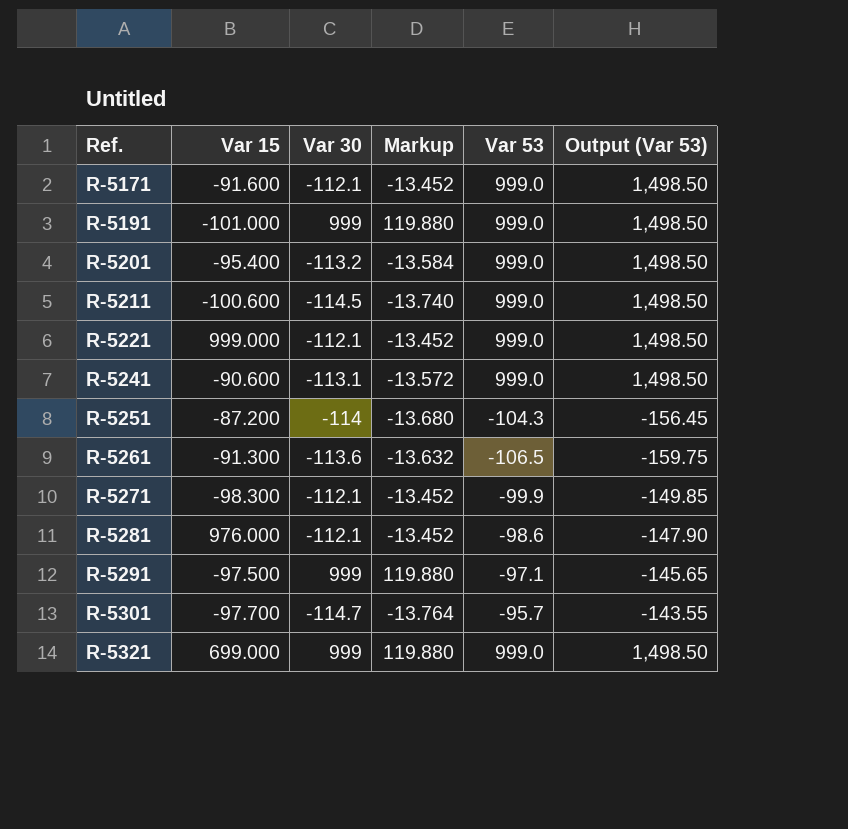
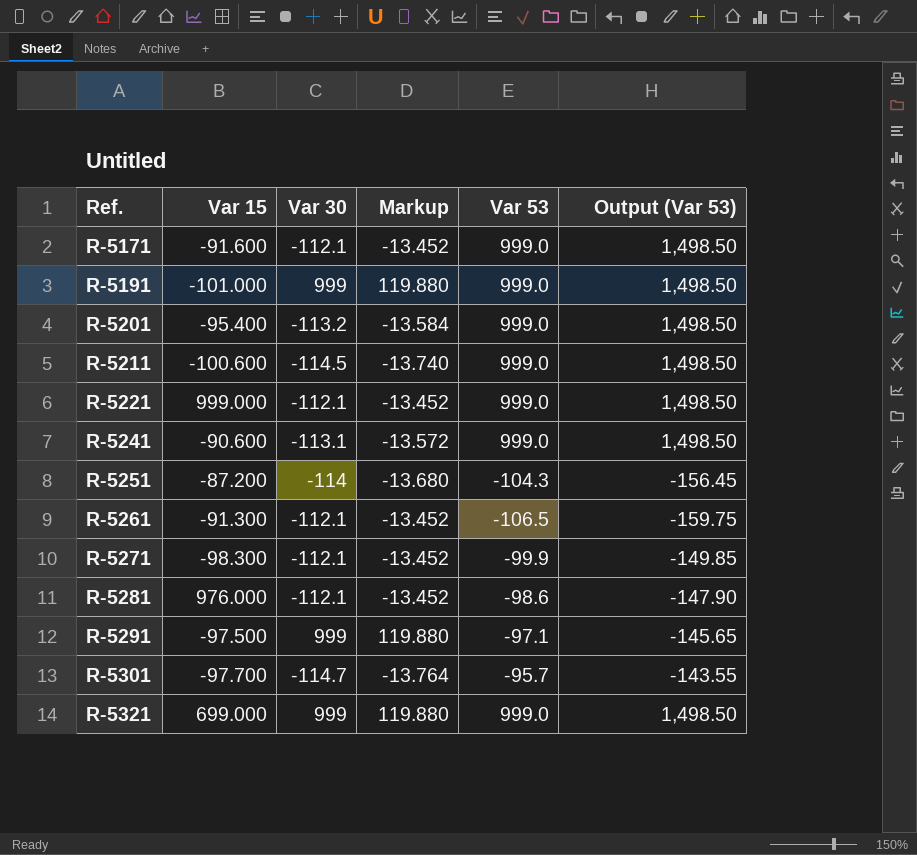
R-5261 | Var 30: -113.6 -> -112.1
R-5261 | Markup: -13.632 -> -13.452

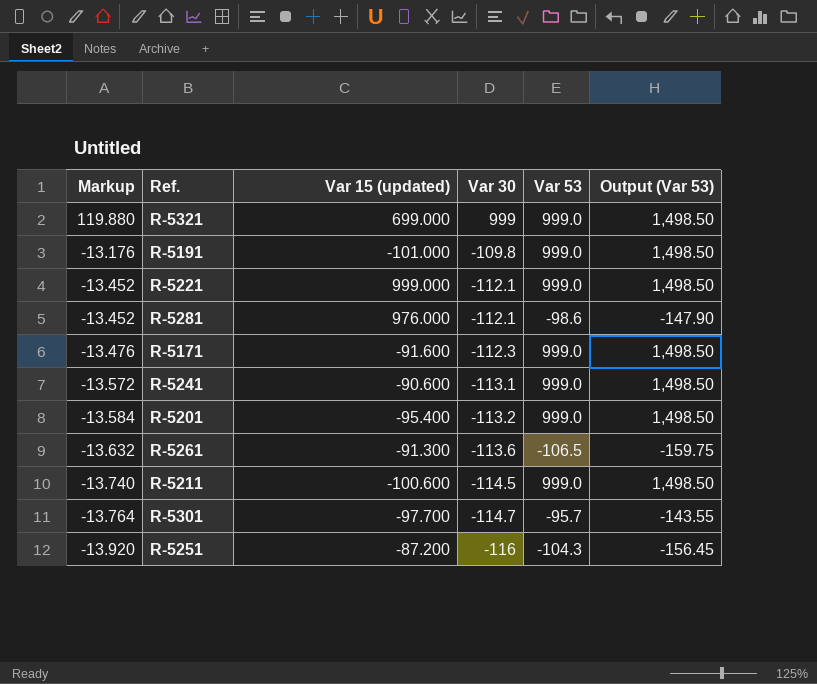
row order: Ref. ascending -> Markup descending
column Markup | position: 4 -> 1
column name: Var 15 -> Var 15 (updated)
row R-5271: -98.300 | -112.1 | -13.452 | -99.9 | -149.85 -> none
row R-5291: -97.500 | 999 | 119.880 | -97.1 | -145.65 -> none
R-5191 | Markup: 119.880 -> -13.176
R-5191 | Var 30: 999 -> -109.8
R-5171 | Markup: -13.452 -> -13.476
R-5171 | Var 30: -112.1 -> -112.3
R-5261 | Markup: -13.452 -> -13.632
R-5261 | Var 30: -112.1 -> -113.6
R-5251 | Markup: -13.680 -> -13.920
R-5251 | Var 30: -114 -> -116

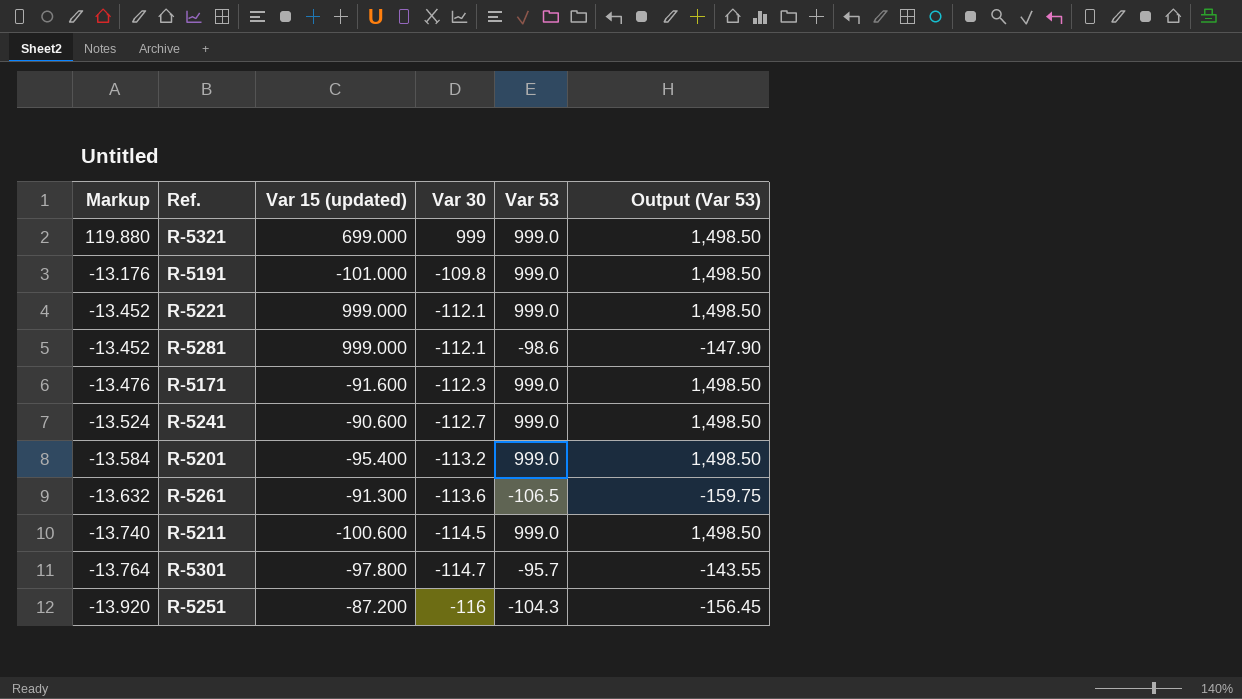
R-5281 | Var 15 (updated): 976.000 -> 999.000
R-5241 | Markup: -13.572 -> -13.524
R-5241 | Var 30: -113.1 -> -112.7
R-5301 | Var 15 (updated): -97.700 -> -97.800

